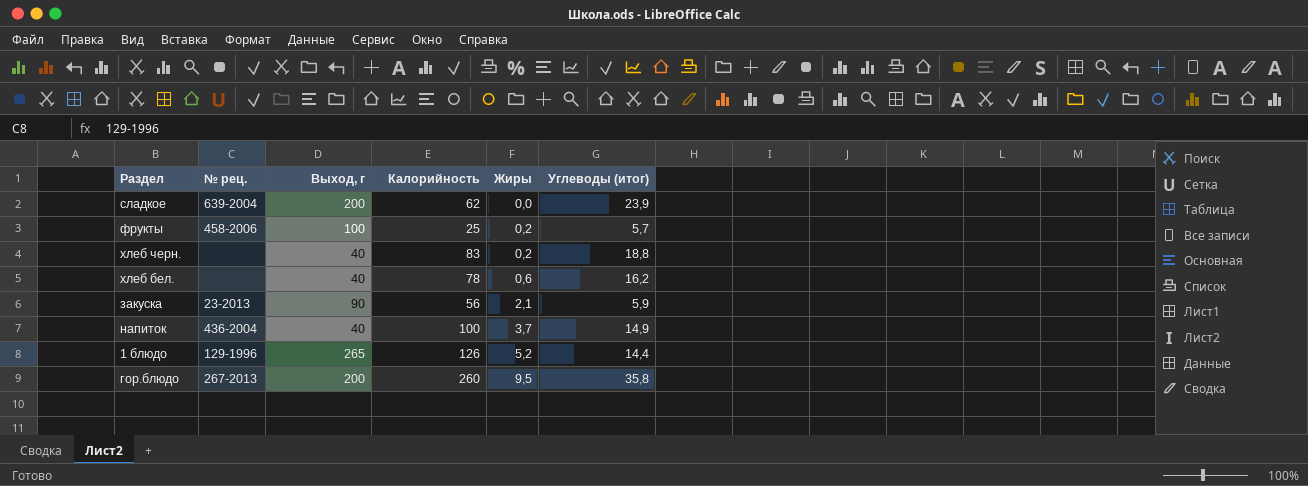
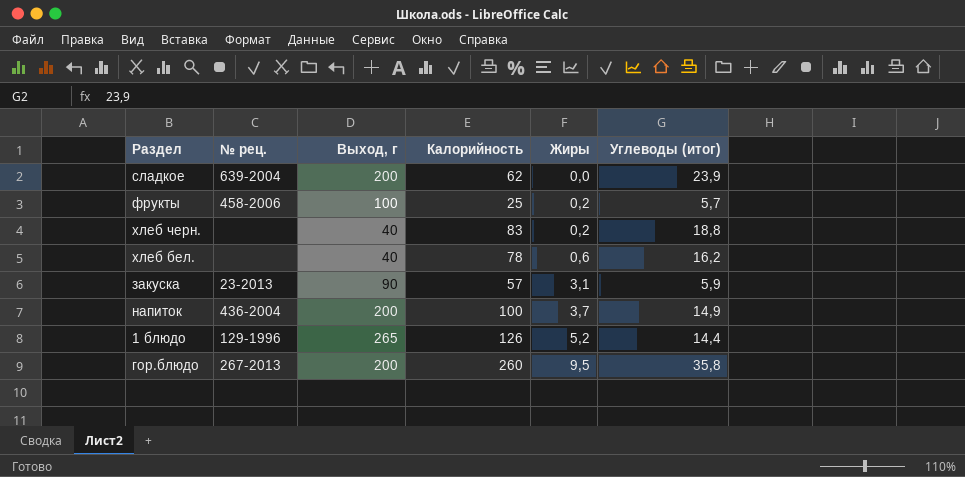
закуска | Калорийность: 56 -> 57
закуска | Жиры: 2,1 -> 3,1
напиток | Выход, г: 40 -> 200

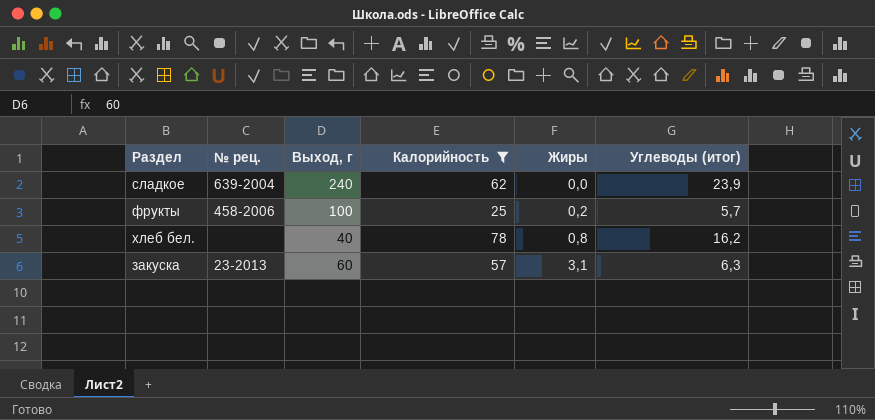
filter: none -> Калорийность <= 78
сладкое | Выход, г: 200 -> 240
хлеб бел. | Жиры: 0,6 -> 0,8
закуска | Выход, г: 90 -> 60
закуска | Углеводы (итог): 5,9 -> 6,3

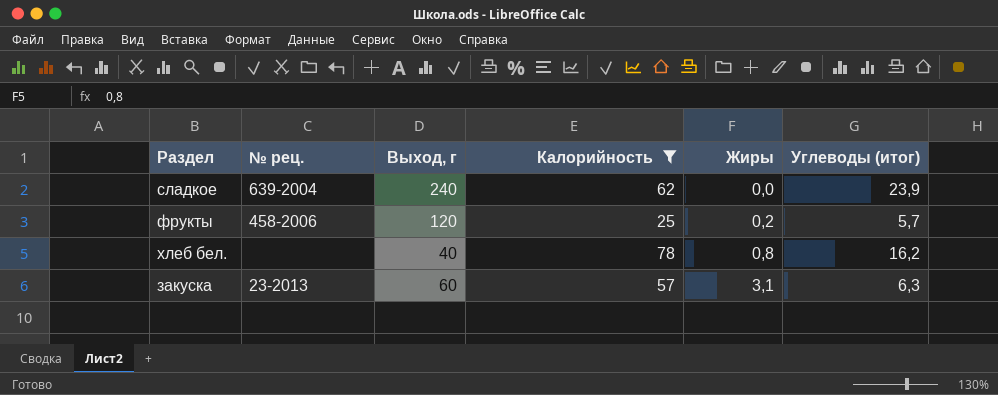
фрукты | Выход, г: 100 -> 120

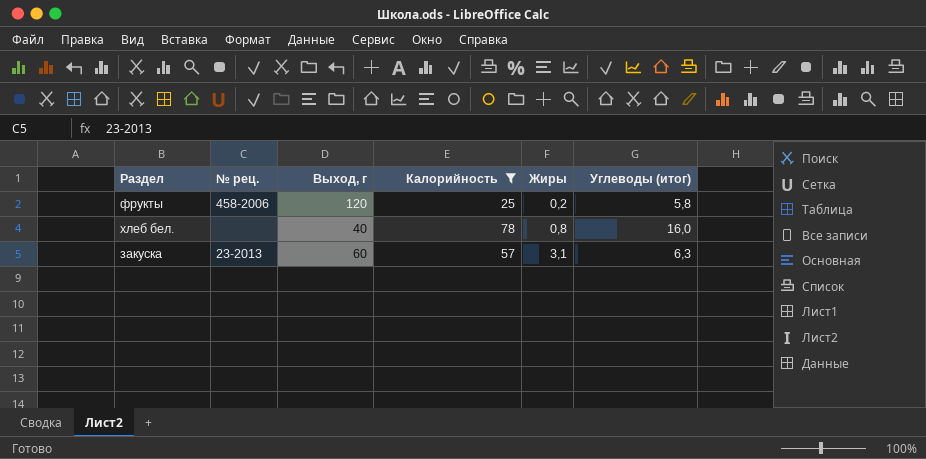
row сладкое: 639-2004 | 240 | 62 | 0,0 | 23,9 -> none
фрукты | Углеводы (итог): 5,7 -> 5,8
хлеб бел. | Углеводы (итог): 16,2 -> 16,0

